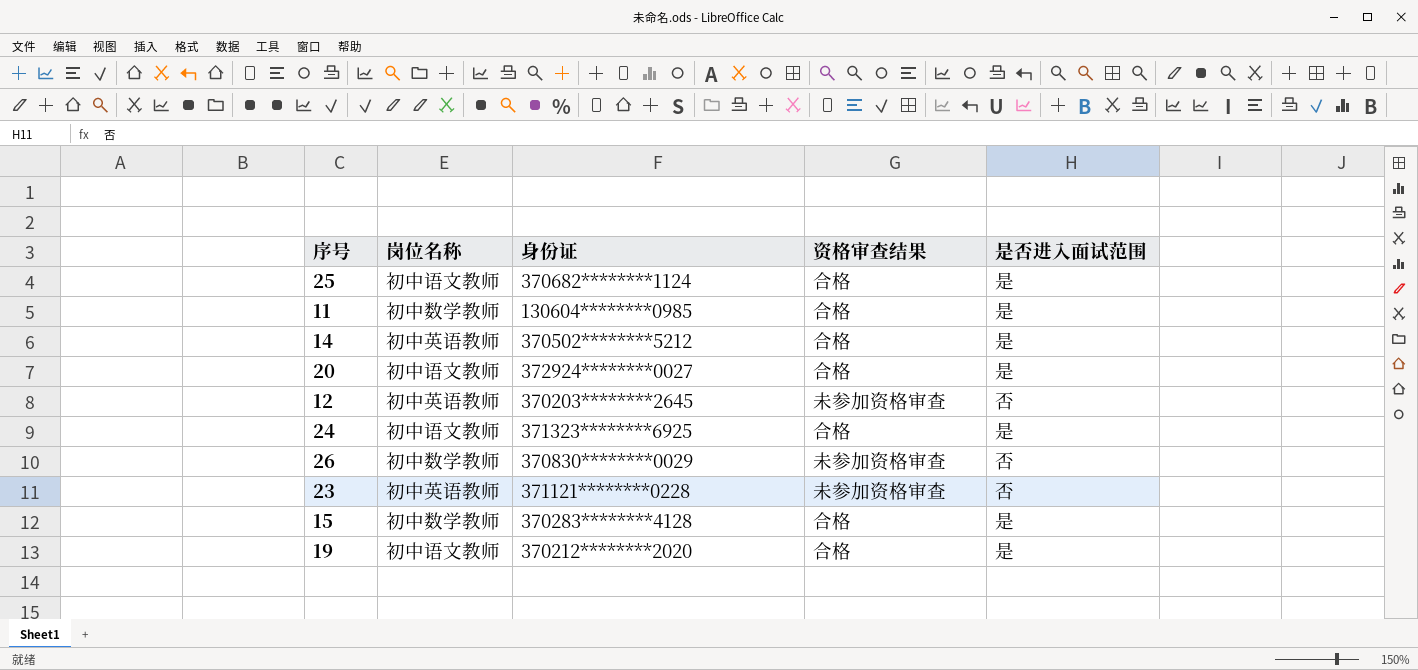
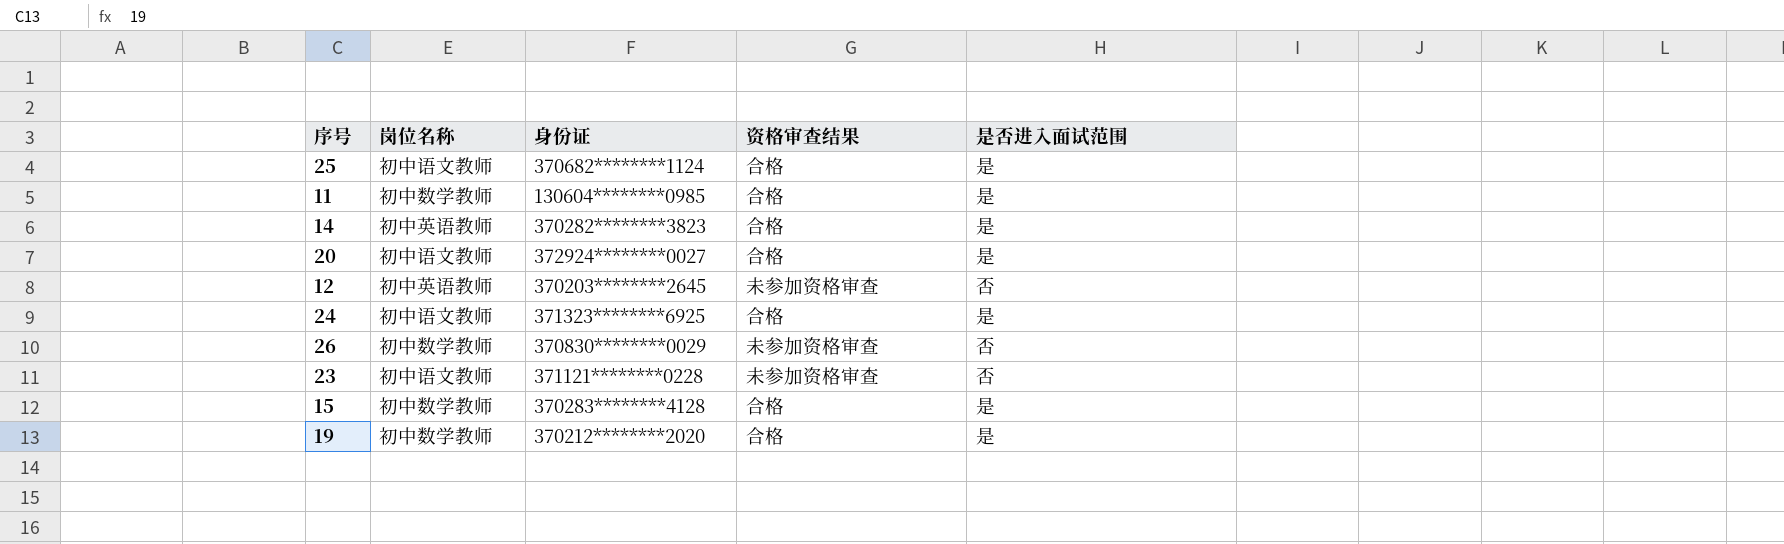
14 | 身份证: 370502********5212 -> 370282********3823
23 | 岗位名称: 初中英语教师 -> 初中语文教师
19 | 岗位名称: 初中语文教师 -> 初中数学教师

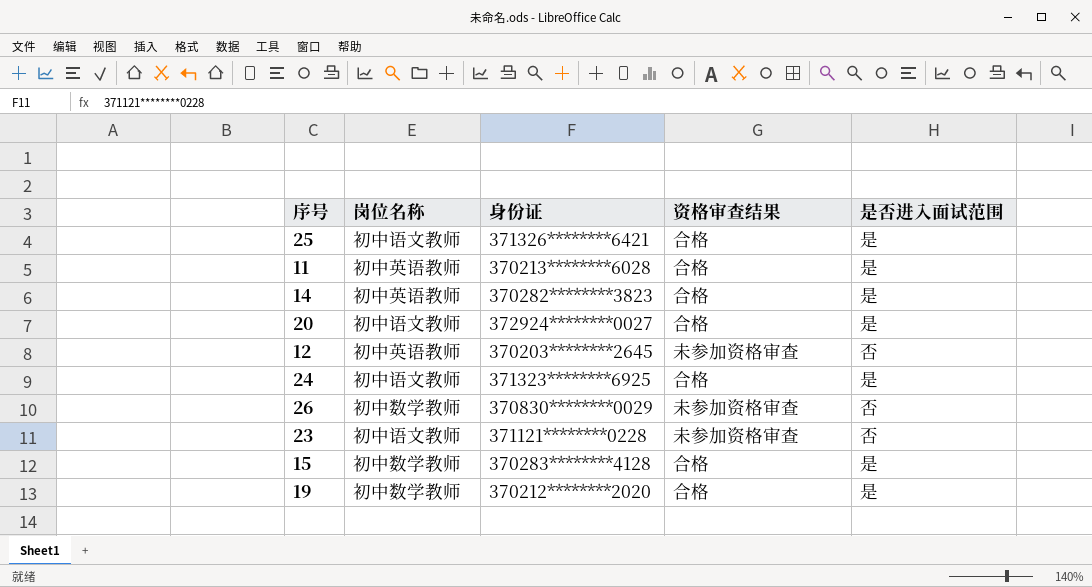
25 | 身份证: 370682********1124 -> 371326********6421
11 | 岗位名称: 初中数学教师 -> 初中英语教师
11 | 身份证: 130604********0985 -> 370213********6028

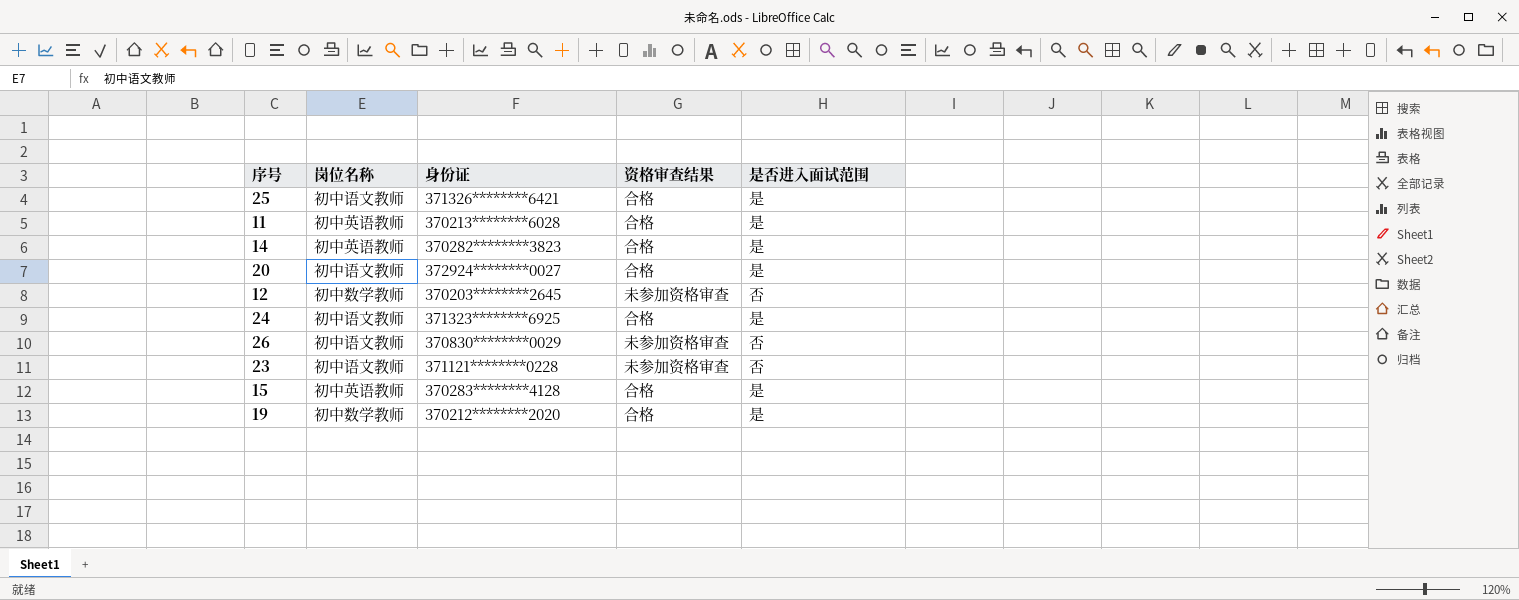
12 | 岗位名称: 初中英语教师 -> 初中数学教师
26 | 岗位名称: 初中数学教师 -> 初中语文教师
15 | 岗位名称: 初中数学教师 -> 初中英语教师

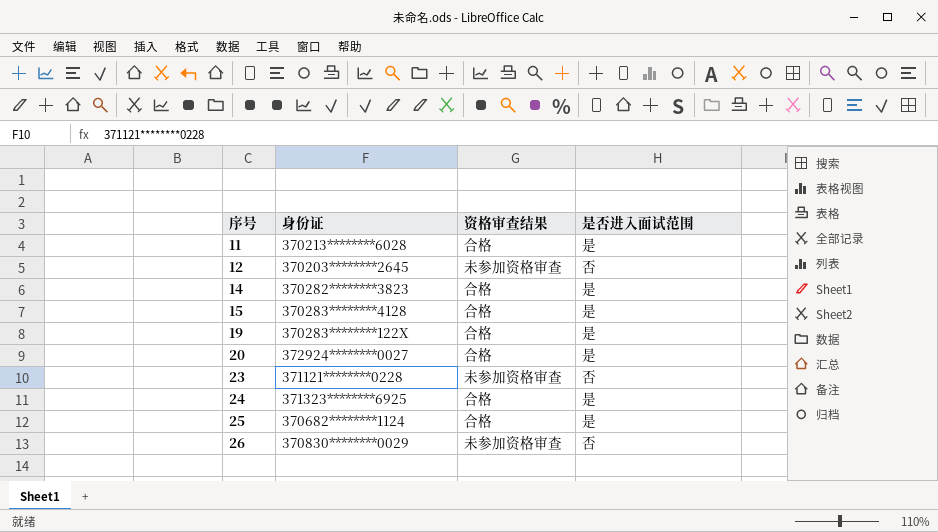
row order: none -> 序号 ascending
column 岗位名称 | position: 2 -> none
19 | 身份证: 370212********2020 -> 370283********122X
25 | 身份证: 371326********6421 -> 370682********1124

